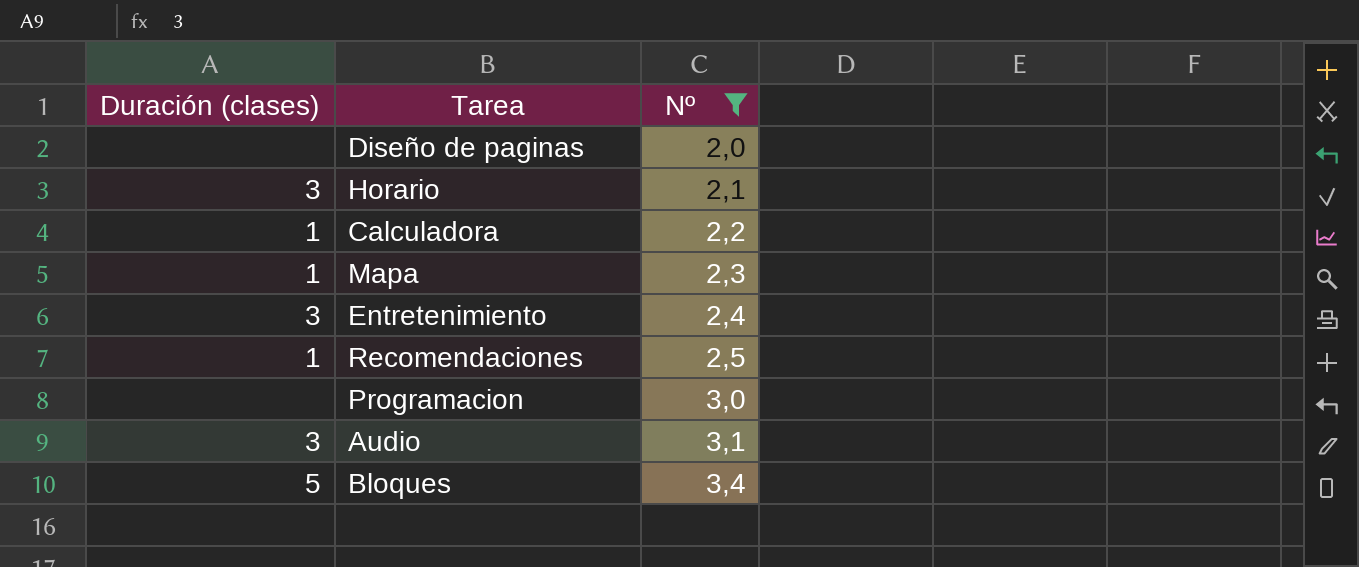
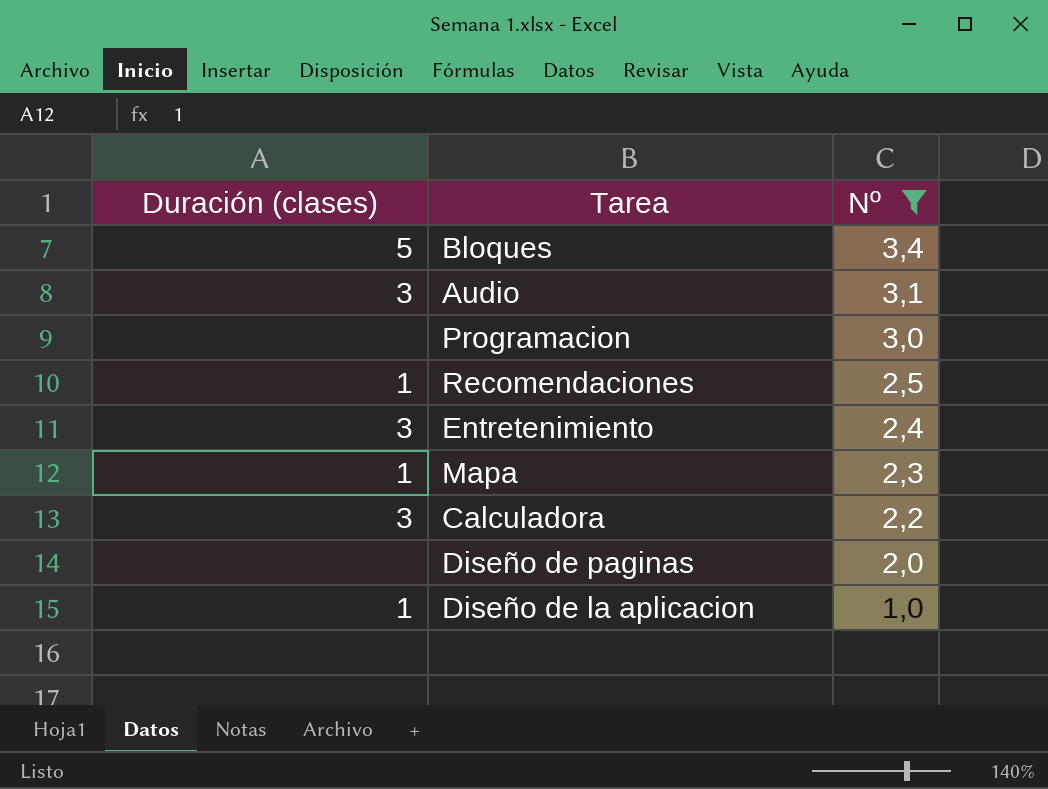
row order: Nº ascending -> Nº descending
row Horario: 3 | 2,1 -> none
Calculadora | Duración (clases): 1 -> 3
row Diseño de la aplicacion: none -> 1 | 1,0

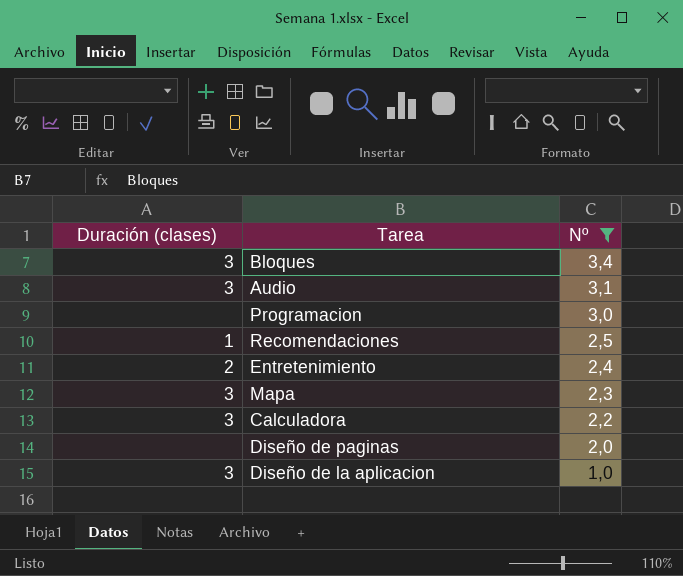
Bloques | Duración (clases): 5 -> 3
Entretenimiento | Duración (clases): 3 -> 2
Mapa | Duración (clases): 1 -> 3
Diseño de la aplicacion | Duración (clases): 1 -> 3

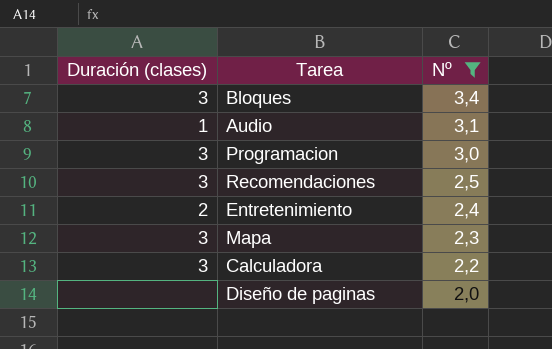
row Diseño de la aplicacion: 3 | 1,0 -> none
Audio | Duración (clases): 3 -> 1
Programacion | Duración (clases): none -> 3
Recomendaciones | Duración (clases): 1 -> 3

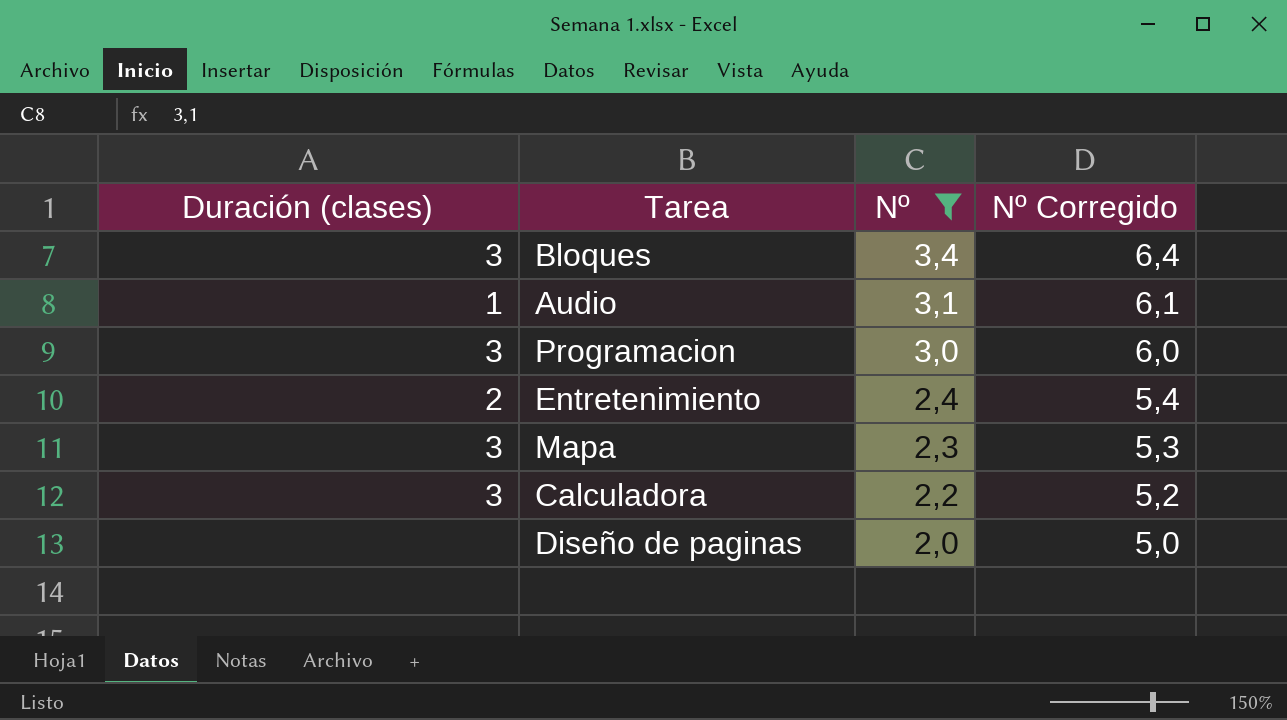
column Nº Corregido | formula: none -> [Nº] + 3
row Recomendaciones: 3 | 2,5 -> none

